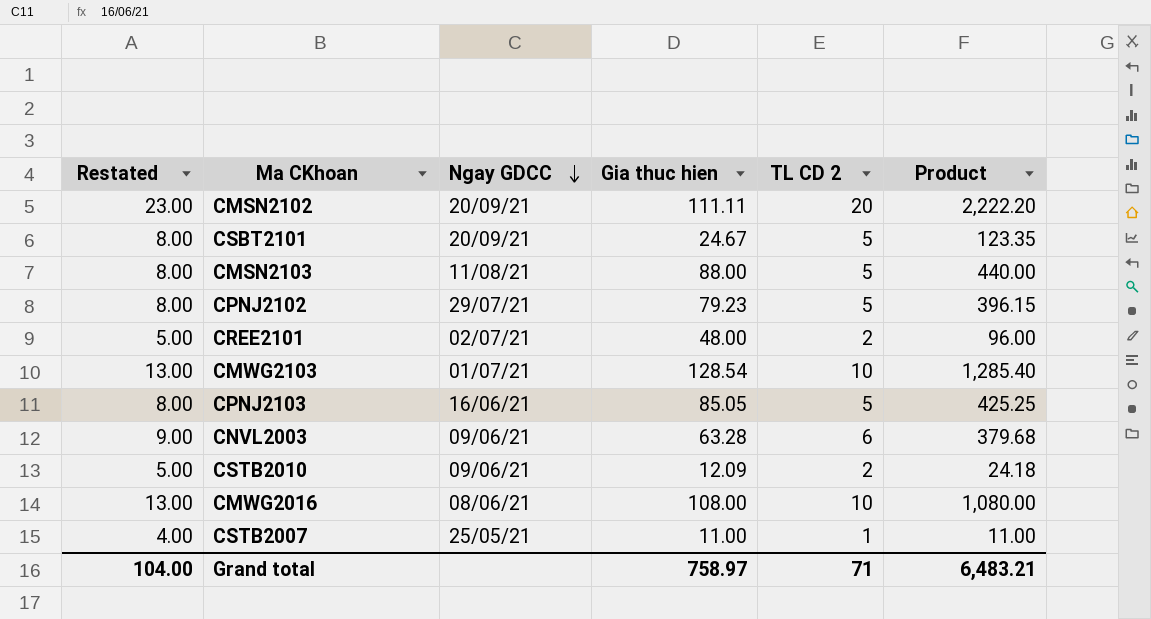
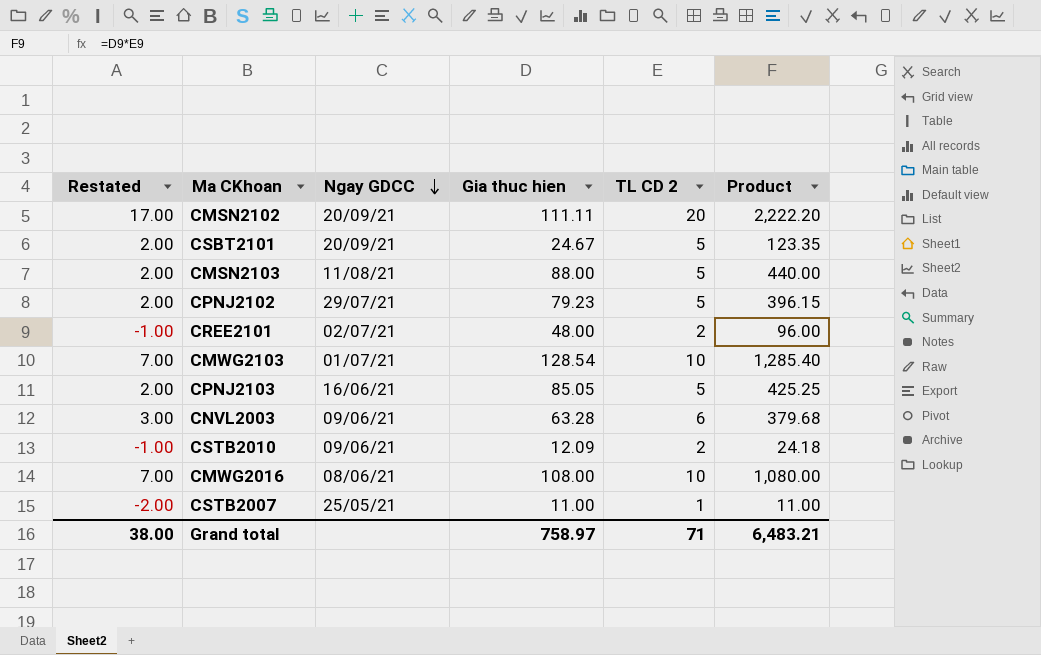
column Restated | formula: [TL CD 2] + 3 -> [TL CD 2] - 3
Grand total | Restated: 104.00 -> 38.00

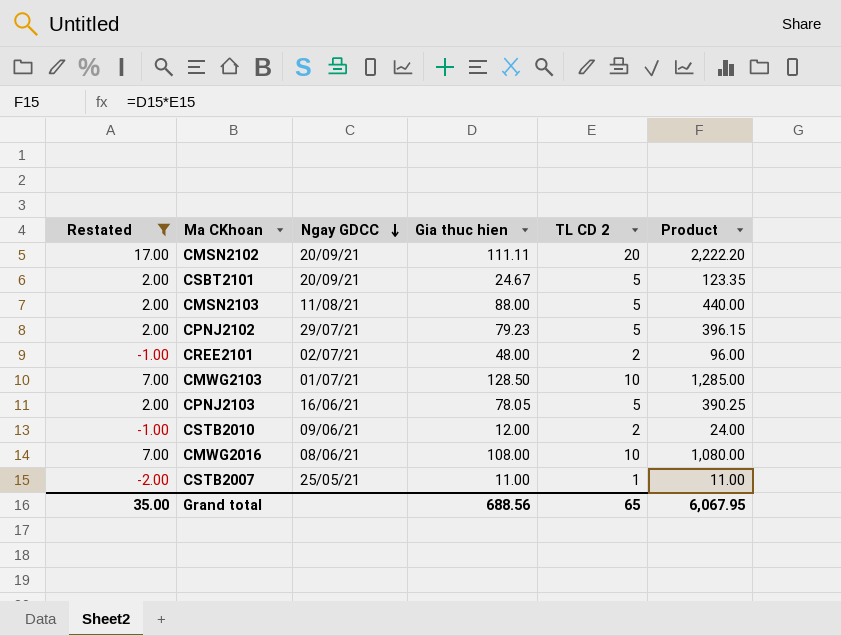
filter: none -> Restated != 3.00
CMWG2103 | Gia thuc hien: 128.54 -> 128.50
CMWG2103 | Product: 1,285.40 -> 1,285.00
CPNJ2103 | Gia thuc hien: 85.05 -> 78.05
CPNJ2103 | Product: 425.25 -> 390.25
CSTB2010 | Gia thuc hien: 12.09 -> 12.00
CSTB2010 | Product: 24.18 -> 24.00
Grand total | Restated: 38.00 -> 35.00
Grand total | Gia thuc hien: 758.97 -> 688.56
Grand total | TL CD 2: 71 -> 65
Grand total | Product: 6,483.21 -> 6,067.95

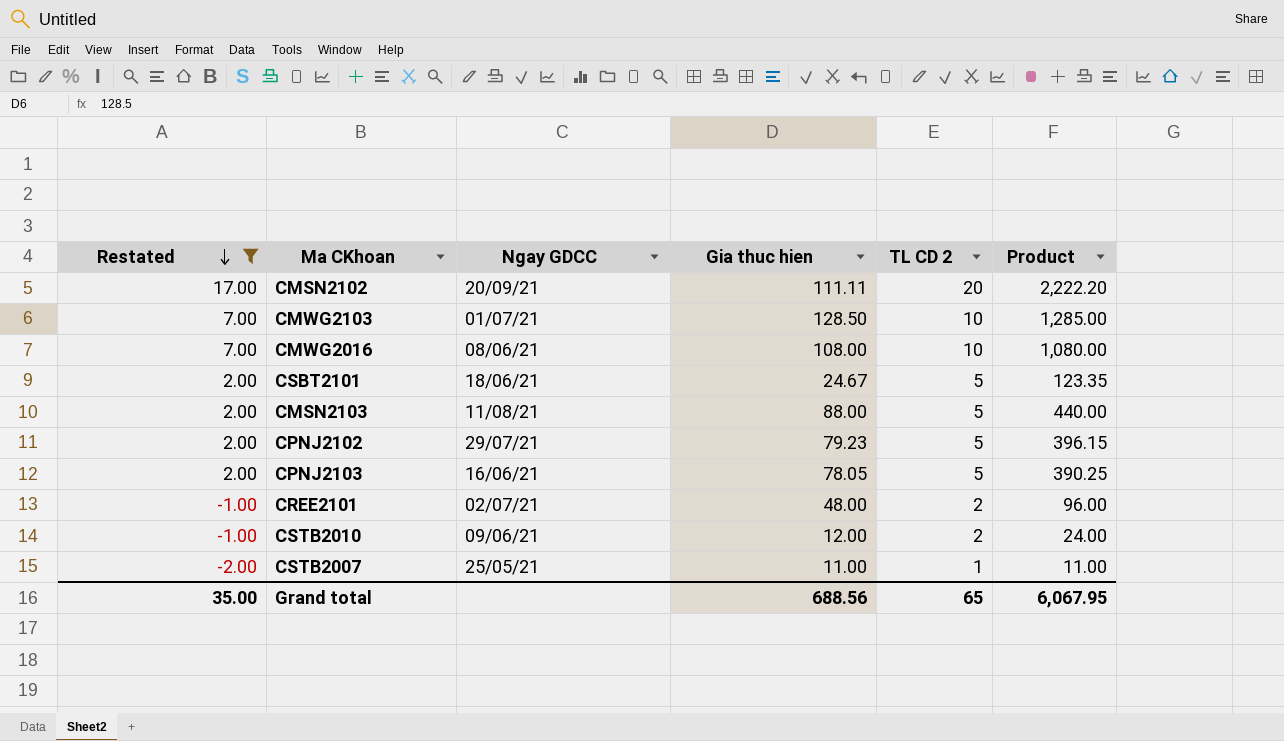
row order: Ngay GDCC descending -> Restated descending
CSBT2101 | Ngay GDCC: 20/09/21 -> 18/06/21

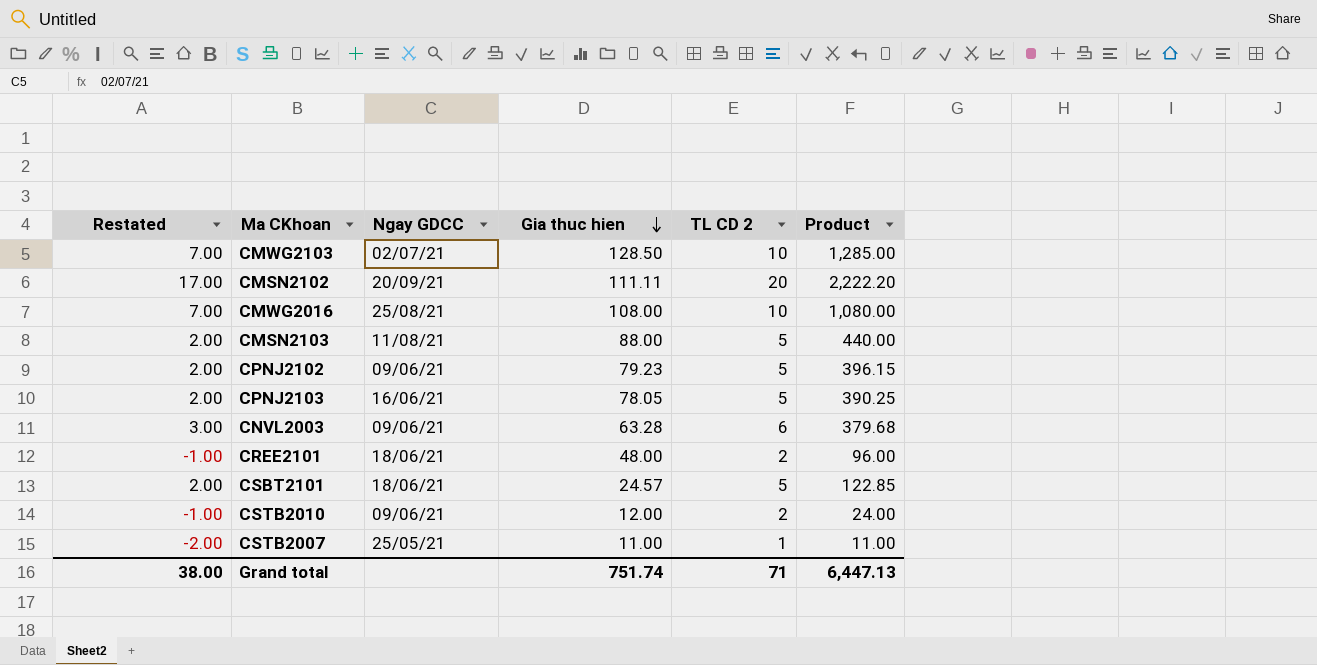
filter: Restated != 3.00 -> none
row order: Restated descending -> Gia thuc hien descending
CMWG2103 | Ngay GDCC: 01/07/21 -> 02/07/21
CMWG2016 | Ngay GDCC: 08/06/21 -> 25/08/21
CPNJ2102 | Ngay GDCC: 29/07/21 -> 09/06/21
CREE2101 | Ngay GDCC: 02/07/21 -> 18/06/21
CSBT2101 | Gia thuc hien: 24.67 -> 24.57
CSBT2101 | Product: 123.35 -> 122.85
Grand total | Restated: 35.00 -> 38.00
Grand total | Gia thuc hien: 688.56 -> 751.74
Grand total | TL CD 2: 65 -> 71
Grand total | Product: 6,067.95 -> 6,447.13

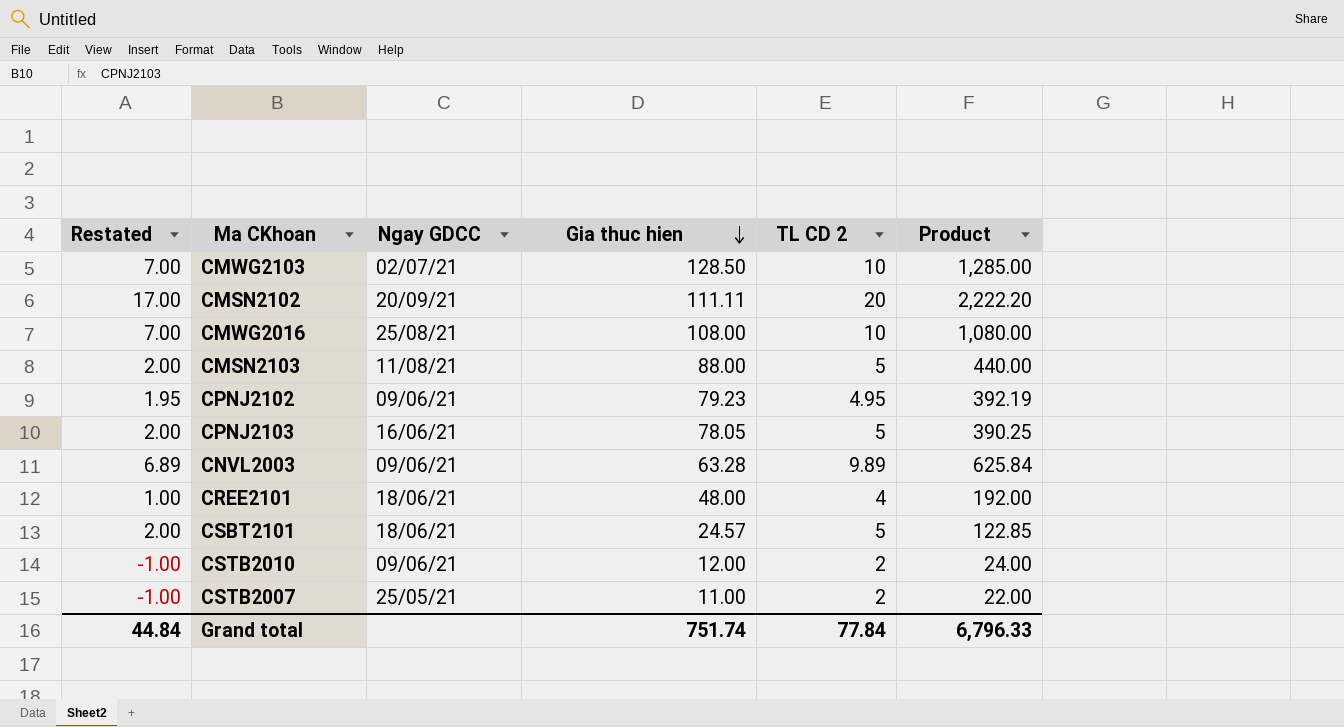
CPNJ2102 | Restated: 2.00 -> 1.95
CPNJ2102 | TL CD 2: 5 -> 4.95
CPNJ2102 | Product: 396.15 -> 392.19
CNVL2003 | Restated: 3.00 -> 6.89
CNVL2003 | TL CD 2: 6 -> 9.89
CNVL2003 | Product: 379.68 -> 625.84
CREE2101 | Restated: -1.00 -> 1.00
CREE2101 | TL CD 2: 2 -> 4
CREE2101 | Product: 96.00 -> 192.00
CSTB2007 | Restated: -2.00 -> -1.00
CSTB2007 | TL CD 2: 1 -> 2
CSTB2007 | Product: 11.00 -> 22.00
Grand total | Restated: 38.00 -> 44.84
Grand total | TL CD 2: 71 -> 77.84
Grand total | Product: 6,447.13 -> 6,796.33

